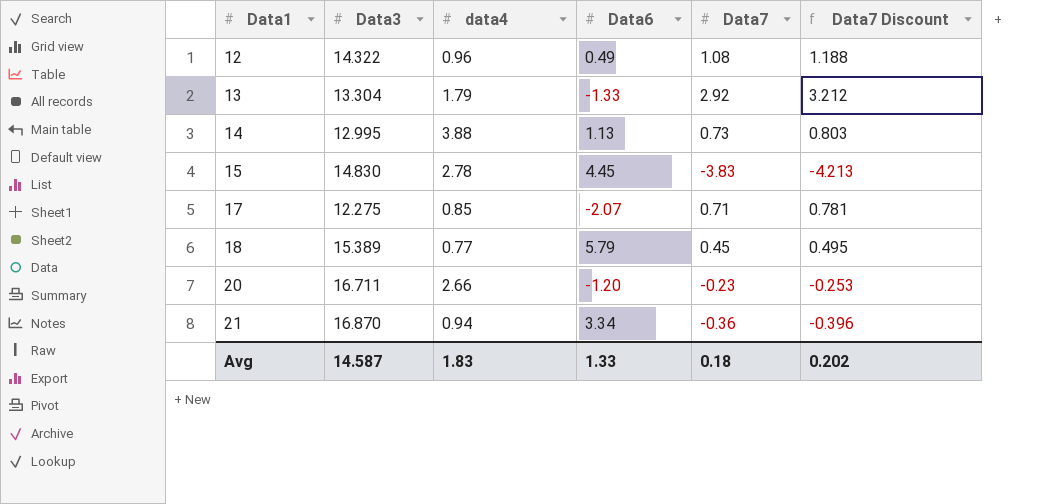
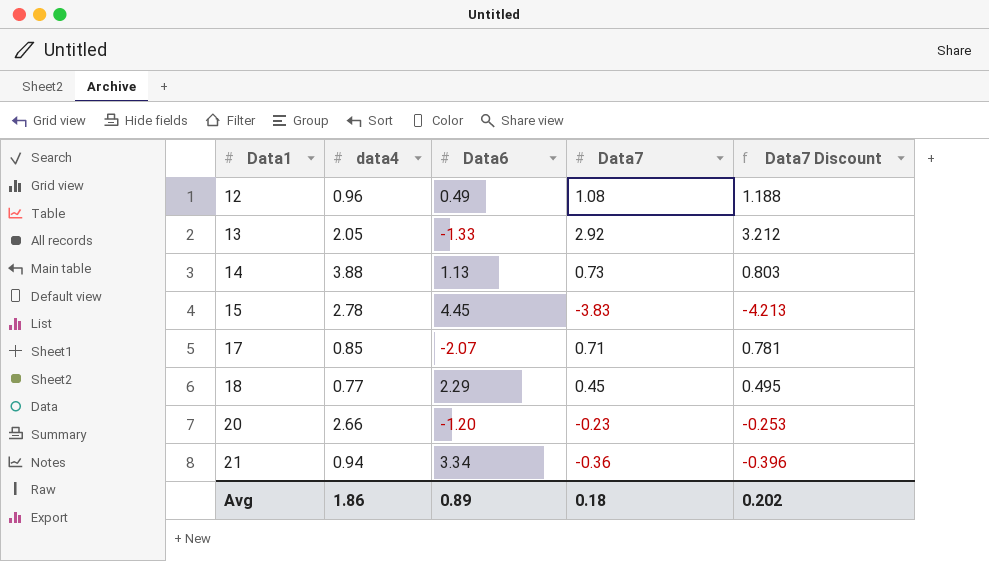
column Data3 | position: 2 -> none
13 | data4: 1.79 -> 2.05
18 | Data6: 5.79 -> 2.29
Avg | data4: 1.83 -> 1.86
Avg | Data6: 1.33 -> 0.89

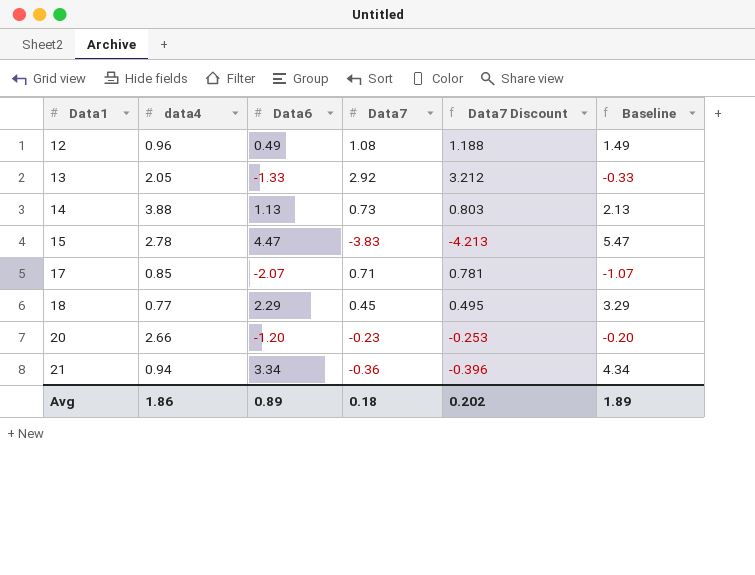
column Baseline | formula: none -> [Data6] + 1
15 | Data6: 4.45 -> 4.47

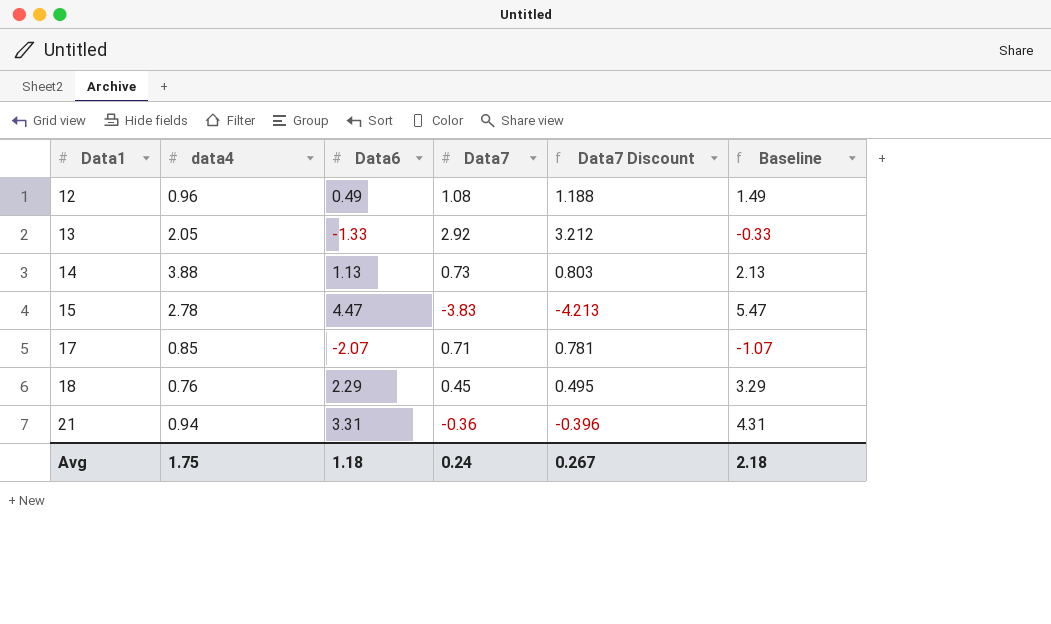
row 20: 2.66 | -1.20 | -0.23 | -0.253 | -0.20 -> none
18 | data4: 0.77 -> 0.76
21 | Data6: 3.34 -> 3.31
21 | Baseline: 4.34 -> 4.31
Avg | data4: 1.86 -> 1.75
Avg | Data6: 0.89 -> 1.18
Avg | Data7: 0.18 -> 0.24
Avg | Data7 Discount: 0.202 -> 0.267
Avg | Baseline: 1.89 -> 2.18

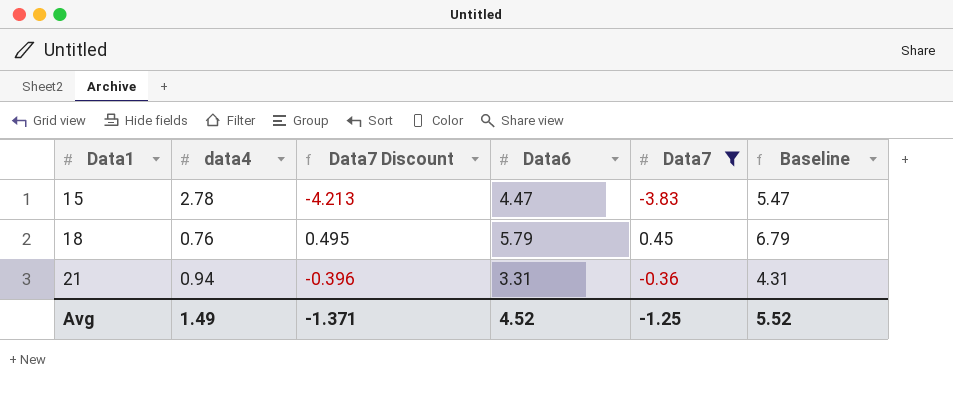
filter: none -> Data7 <= 0.45
column Data7 Discount | position: 5 -> 3
18 | Data6: 2.29 -> 5.79
18 | Baseline: 3.29 -> 6.79
Avg | data4: 1.75 -> 1.49
Avg | Data7 Discount: 0.267 -> -1.371
Avg | Data6: 1.18 -> 4.52
Avg | Data7: 0.24 -> -1.25
Avg | Baseline: 2.18 -> 5.52

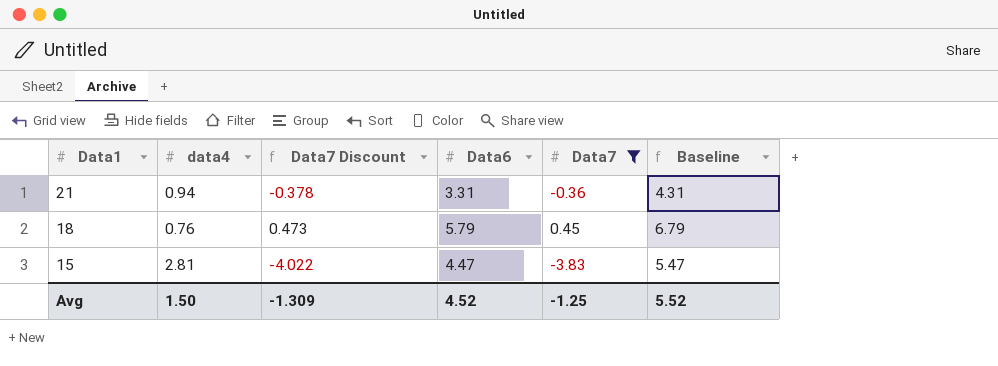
row order: Data1 ascending -> Data1 descending
column Data7 Discount | formula: [Data7] * 1.1 -> [Data7] * 1.05
15 | data4: 2.78 -> 2.81
Avg | data4: 1.49 -> 1.50
Avg | Data7 Discount: -1.371 -> -1.309

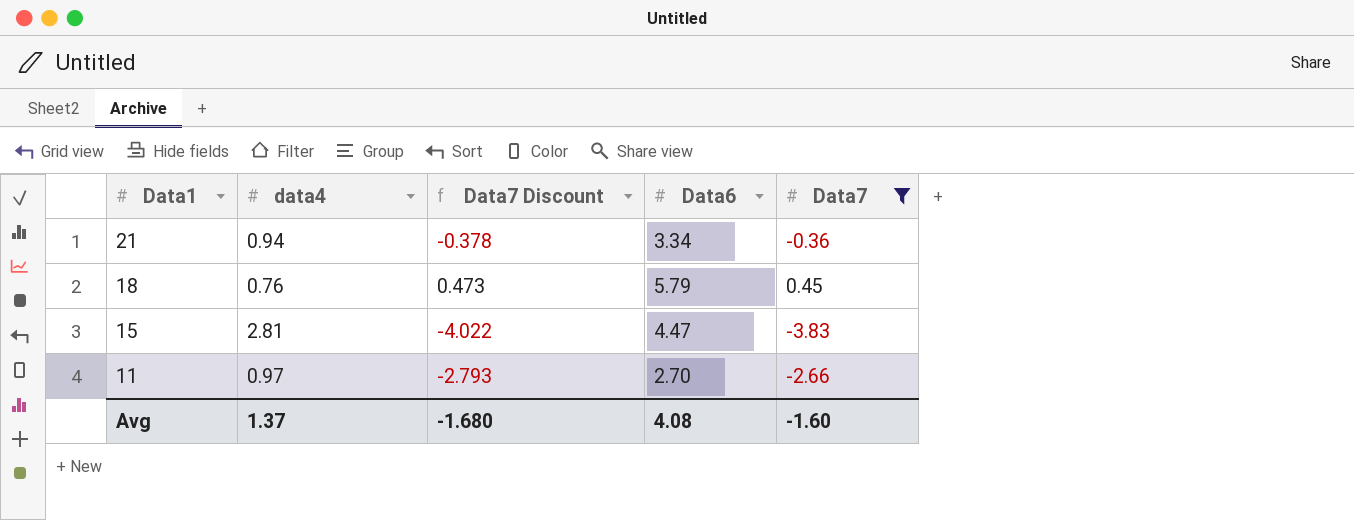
column Baseline | formula: [Data6] + 1 -> none
21 | Data6: 3.31 -> 3.34
row 11: none -> 0.97 | -2.793 | 2.70 | -2.66
Avg | data4: 1.50 -> 1.37
Avg | Data7 Discount: -1.309 -> -1.680
Avg | Data6: 4.52 -> 4.08
Avg | Data7: -1.25 -> -1.60

